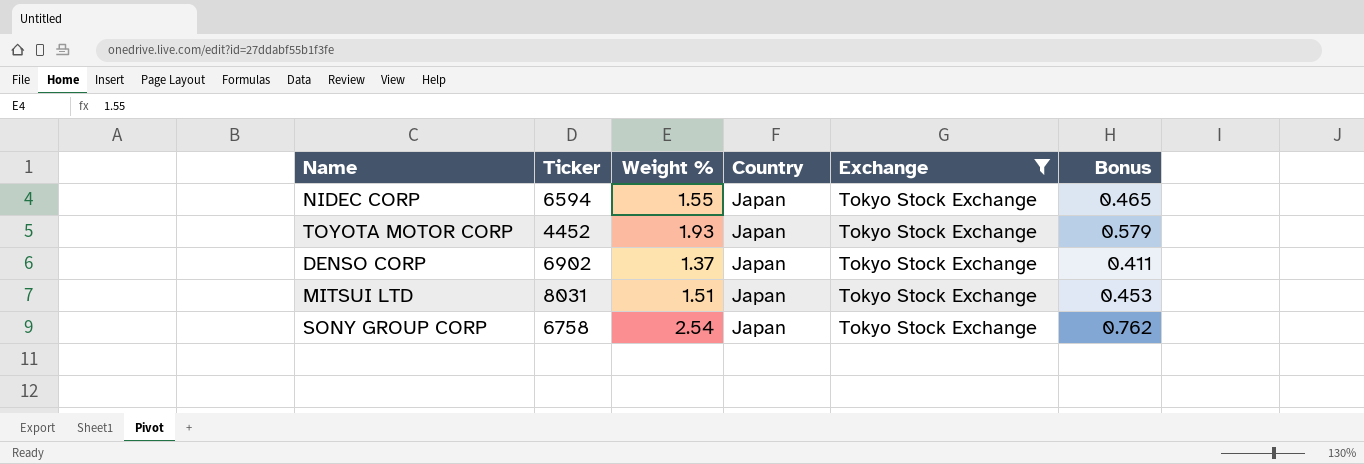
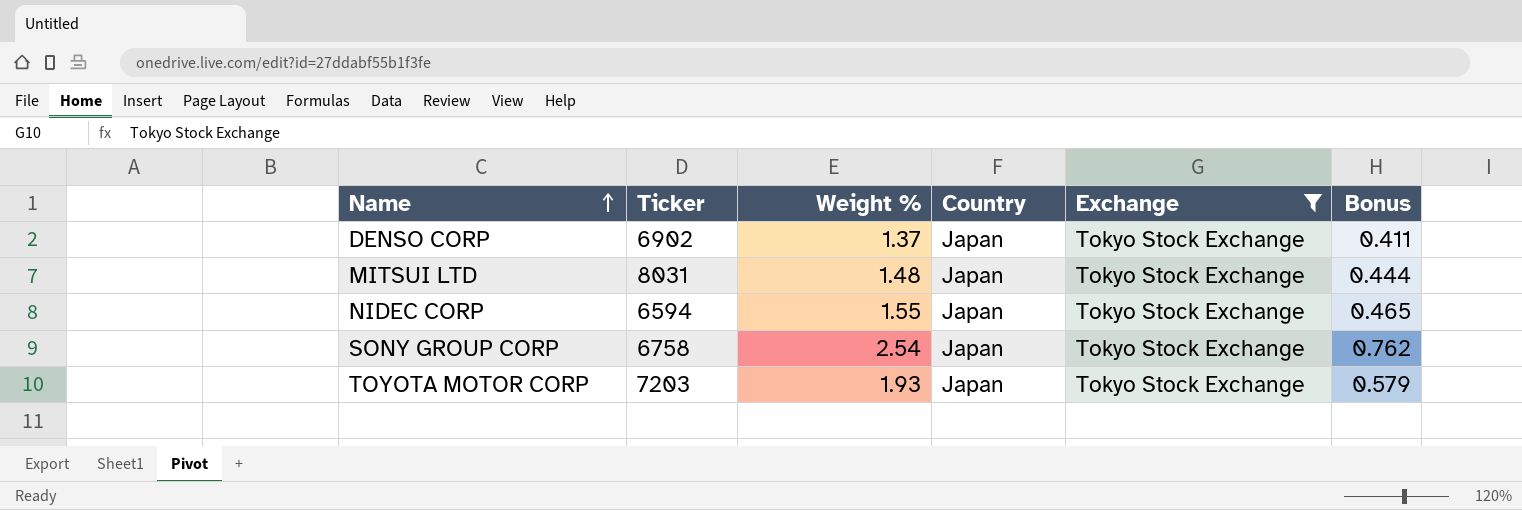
row order: none -> Name ascending
MITSUI LTD | Weight %: 1.51 -> 1.48
MITSUI LTD | Bonus: 0.453 -> 0.444
TOYOTA MOTOR CORP | Ticker: 4452 -> 7203

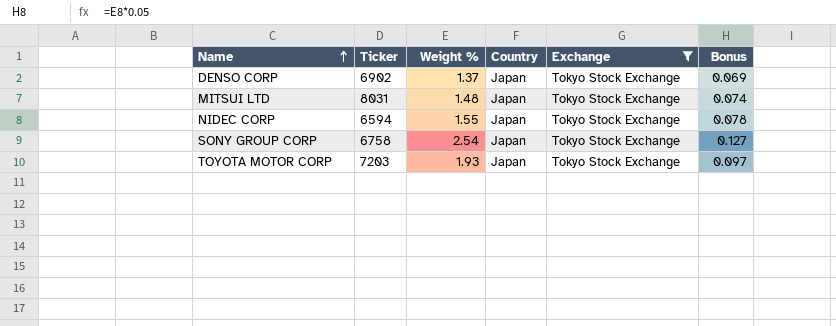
column Bonus | formula: [Weight %] * 0.3 -> [Weight %] * 0.05

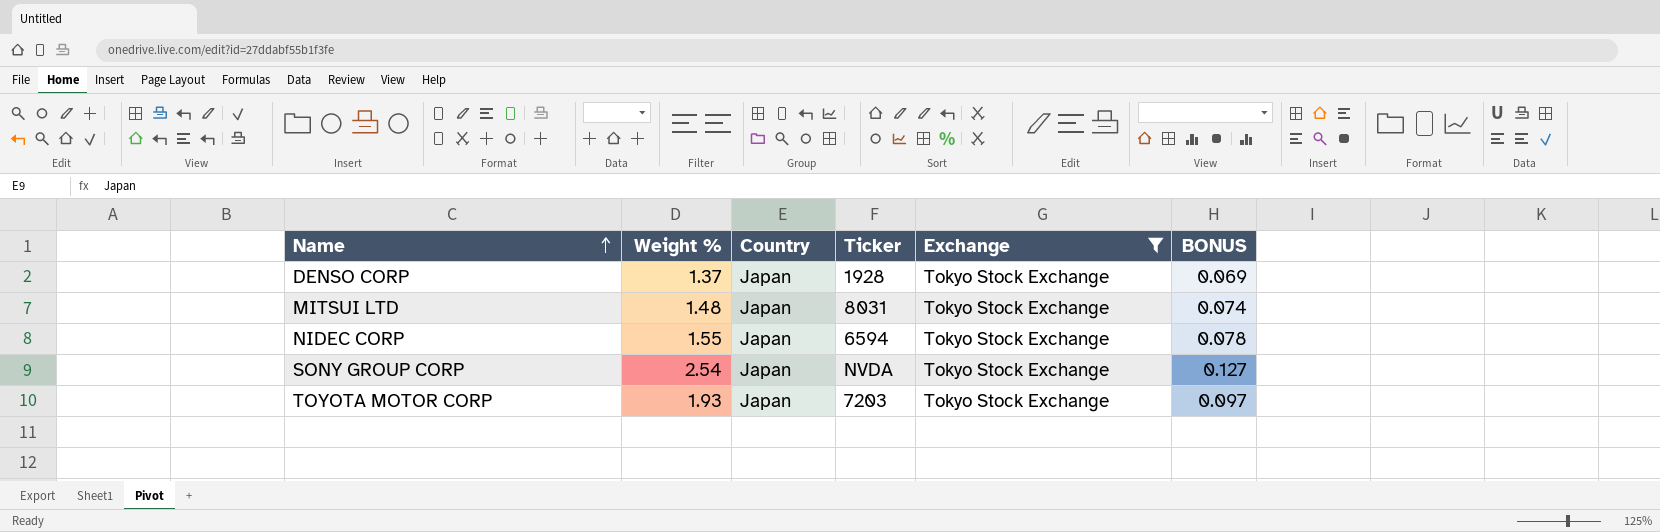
column Ticker | position: 2 -> 4
column name: Bonus -> BONUS
DENSO CORP | Ticker: 6902 -> 1928
SONY GROUP CORP | Ticker: 6758 -> NVDA

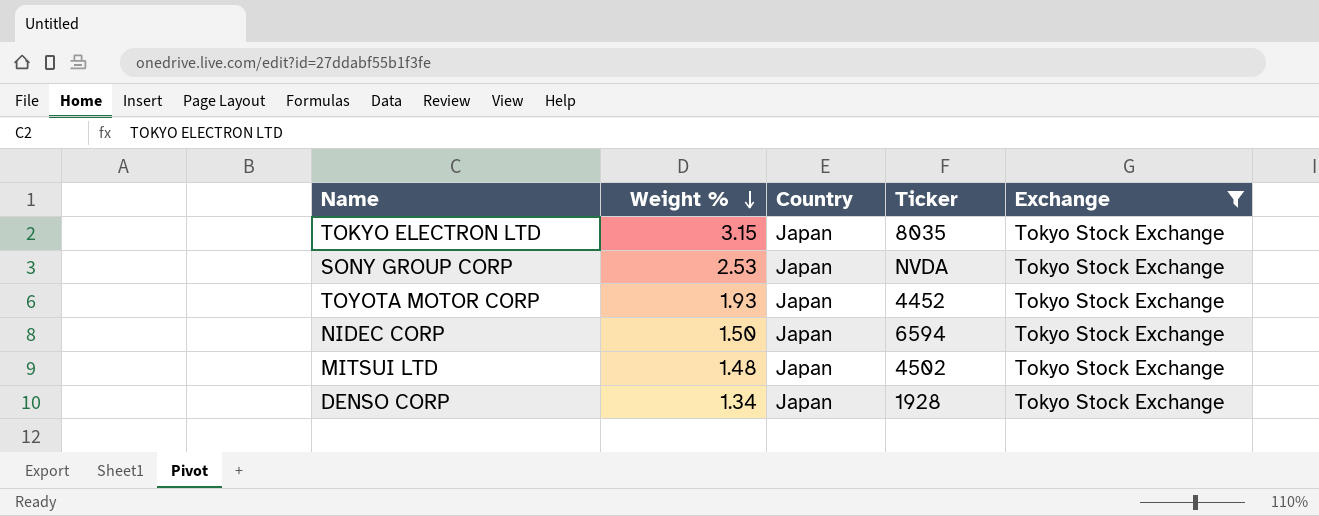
row order: Name ascending -> Weight % descending
column BONUS | formula: [Weight %] * 0.05 -> none
row TOKYO ELECTRON LTD: none -> 3.15 | Japan | 8035 | Tokyo Stock Exchange
SONY GROUP CORP | Weight %: 2.54 -> 2.53
TOYOTA MOTOR CORP | Ticker: 7203 -> 4452
NIDEC CORP | Weight %: 1.55 -> 1.50
MITSUI LTD | Ticker: 8031 -> 4502
DENSO CORP | Weight %: 1.37 -> 1.34

